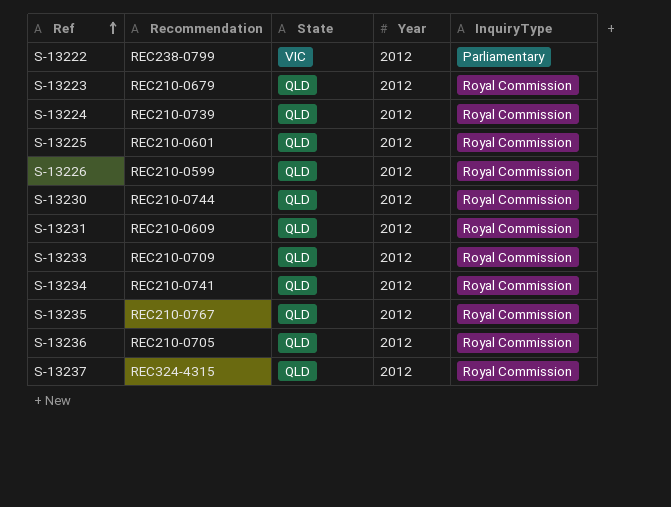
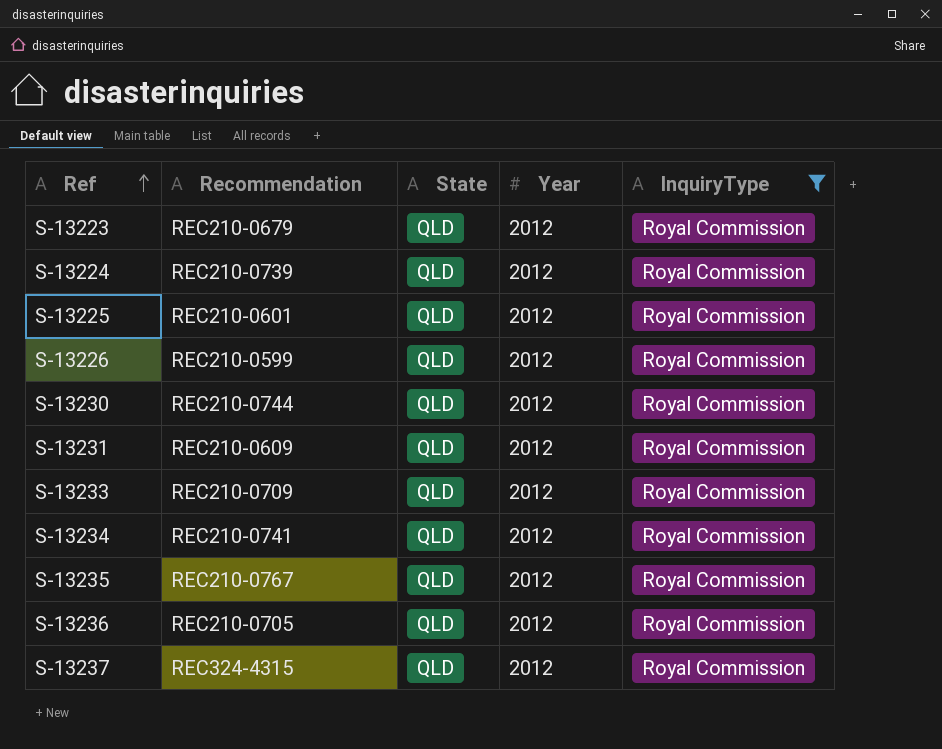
filter: none -> InquiryType = Royal Commission

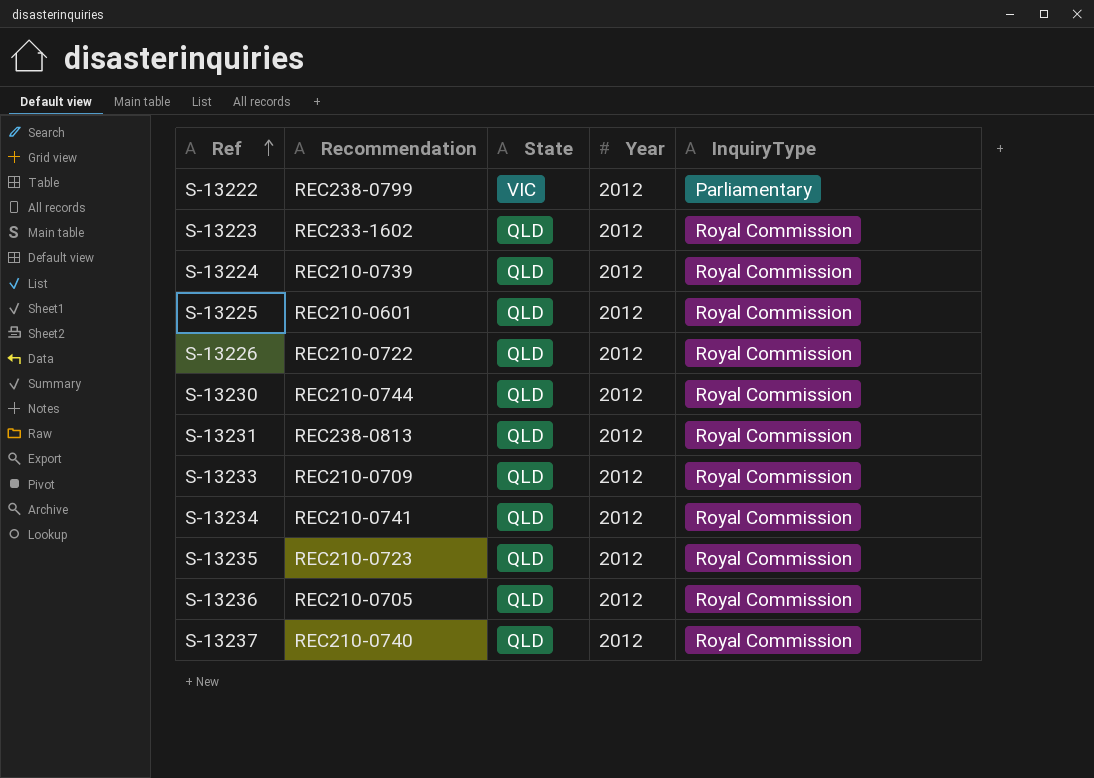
filter: InquiryType = Royal Commission -> none
S-13223 | Recommendation: REC210-0679 -> REC233-1602
S-13226 | Recommendation: REC210-0599 -> REC210-0722
S-13231 | Recommendation: REC210-0609 -> REC238-0813
S-13235 | Recommendation: REC210-0767 -> REC210-0723
S-13237 | Recommendation: REC324-4315 -> REC210-0740

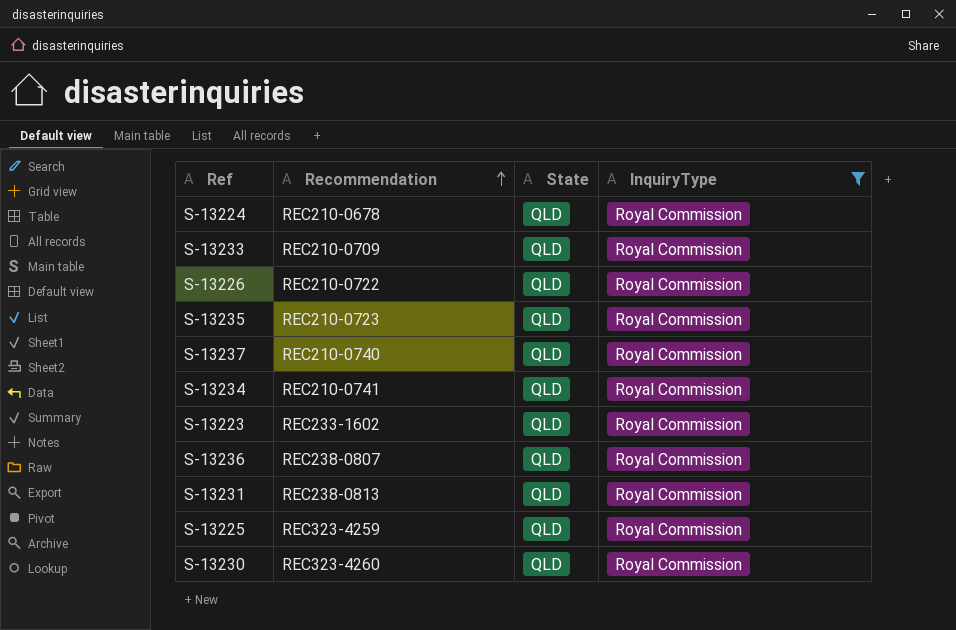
filter: none -> InquiryType = Royal Commission
row order: Ref ascending -> Recommendation ascending
column Year | position: 4 -> none
S-13224 | Recommendation: REC210-0739 -> REC210-0678
S-13236 | Recommendation: REC210-0705 -> REC238-0807
S-13225 | Recommendation: REC210-0601 -> REC323-4259
S-13230 | Recommendation: REC210-0744 -> REC323-4260

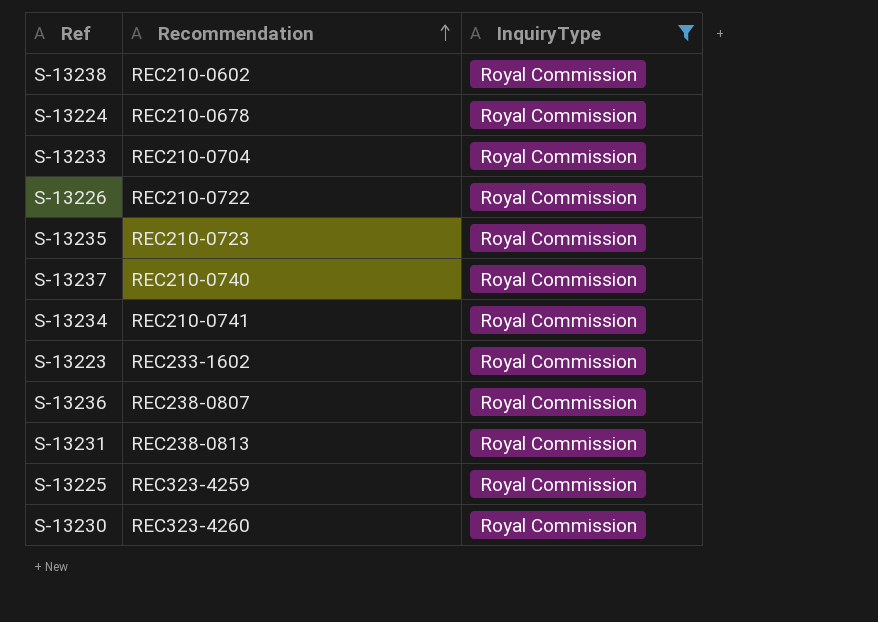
column State | position: 3 -> none
row S-13238: none -> REC210-0602 | Royal Commission
S-13233 | Recommendation: REC210-0709 -> REC210-0704

